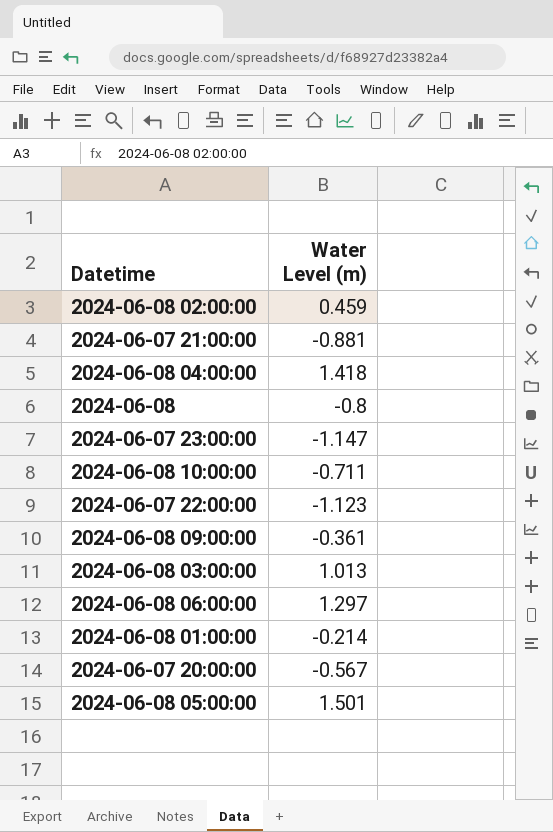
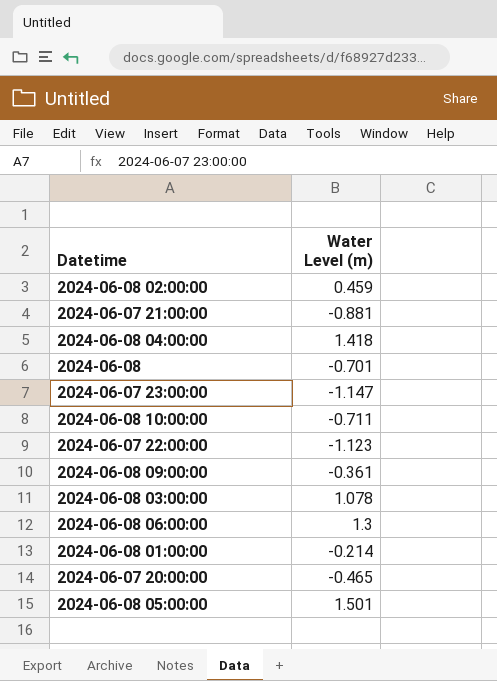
2024-06-08 | Water Level (m): -0.8 -> -0.701
2024-06-08 03:00:00 | Water Level (m): 1.013 -> 1.078
2024-06-08 06:00:00 | Water Level (m): 1.297 -> 1.3
2024-06-07 20:00:00 | Water Level (m): -0.567 -> -0.465

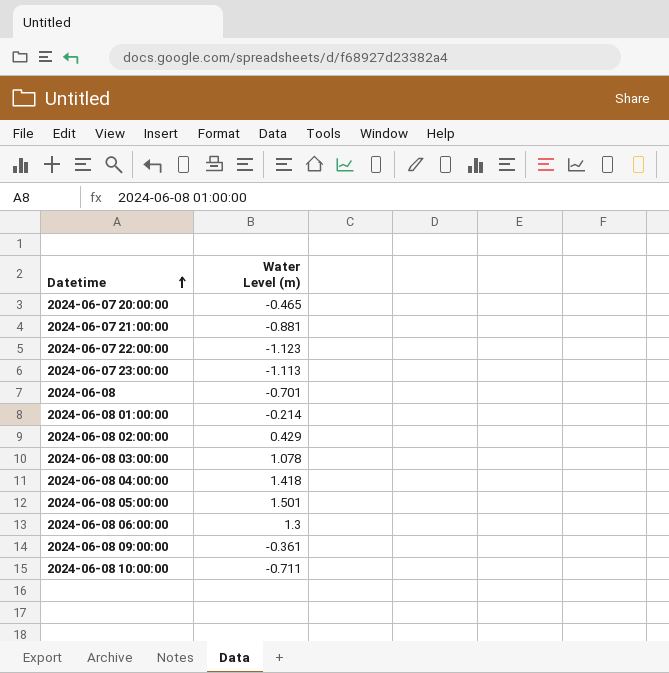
row order: none -> Datetime ascending
2024-06-07 23:00:00 | Water Level (m): -1.147 -> -1.113
2024-06-08 02:00:00 | Water Level (m): 0.459 -> 0.429

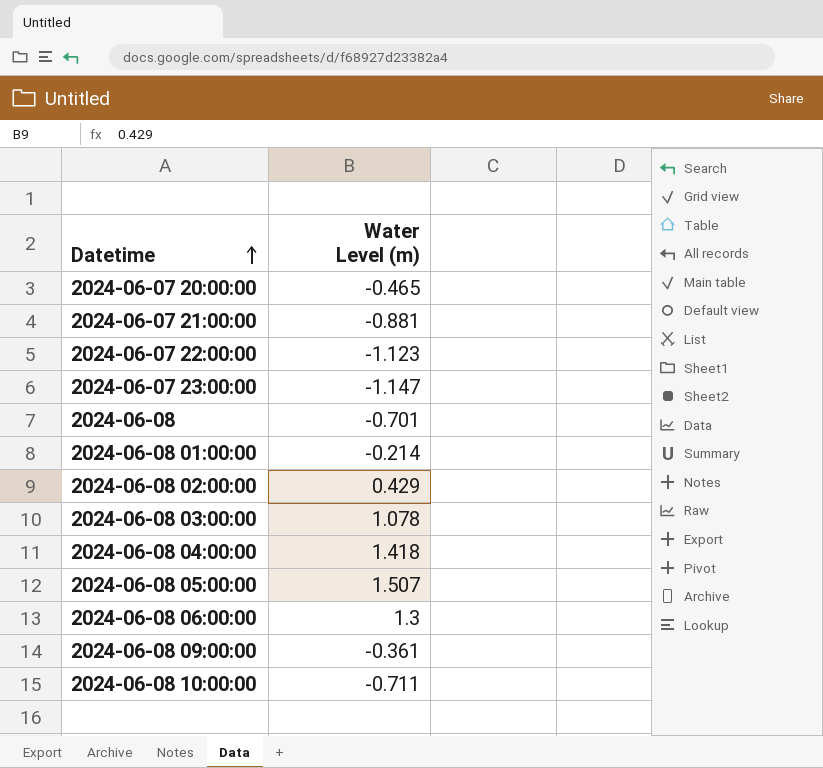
2024-06-07 23:00:00 | Water Level (m): -1.113 -> -1.147
2024-06-08 05:00:00 | Water Level (m): 1.501 -> 1.507

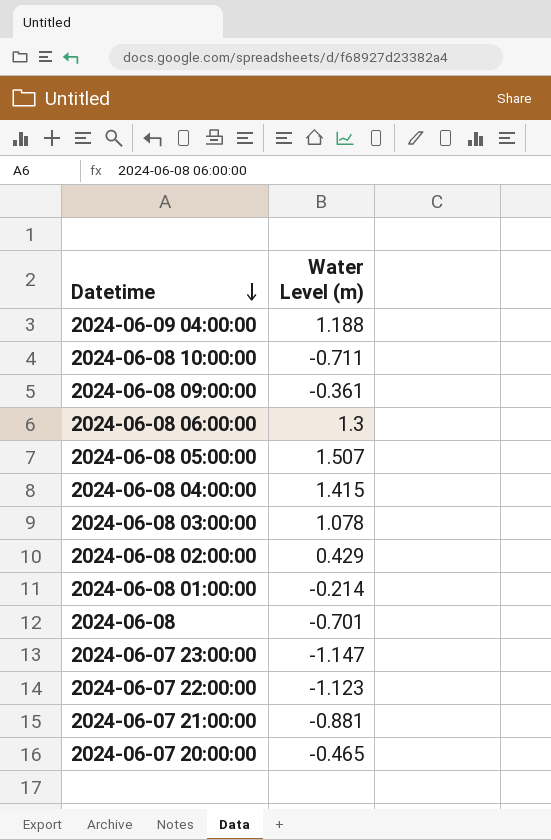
row order: Datetime ascending -> Datetime descending
row 2024-06-09 04:00:00: none -> 1.188
2024-06-08 04:00:00 | Water Level (m): 1.418 -> 1.415

